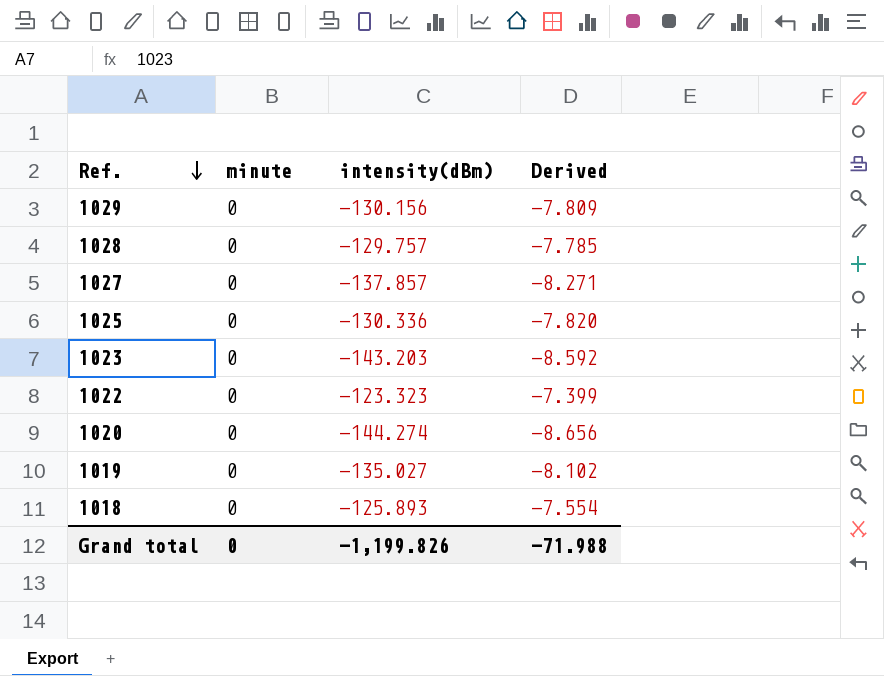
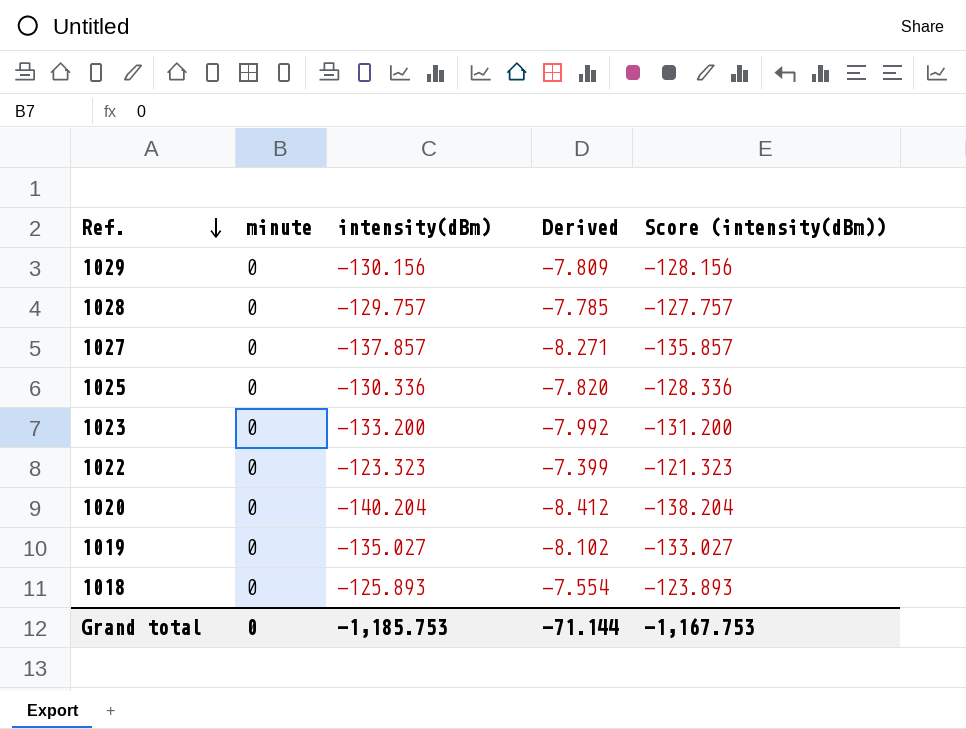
column Score (intensity(dBm)) | formula: none -> [intensity(dBm)] + 2
1023 | intensity(dBm): -143.203 -> -133.200
1023 | Derived: -8.592 -> -7.992
1020 | intensity(dBm): -144.274 -> -140.204
1020 | Derived: -8.656 -> -8.412
Grand total | intensity(dBm): -1,199.826 -> -1,185.753
Grand total | Derived: -71.988 -> -71.144

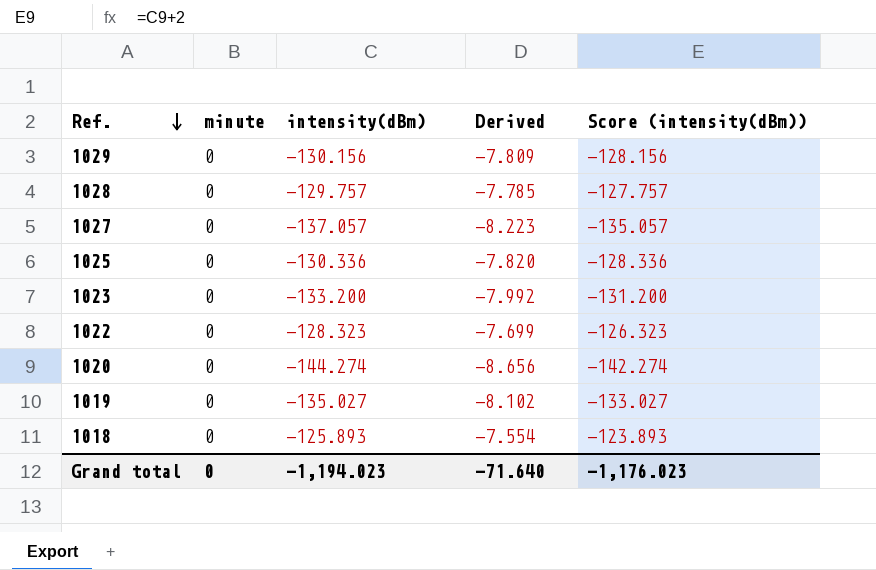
1027 | intensity(dBm): -137.857 -> -137.057
1027 | Derived: -8.271 -> -8.223
1027 | Score (intensity(dBm)): -135.857 -> -135.057
1022 | intensity(dBm): -123.323 -> -128.323
1022 | Derived: -7.399 -> -7.699
1022 | Score (intensity(dBm)): -121.323 -> -126.323
1020 | intensity(dBm): -140.204 -> -144.274
1020 | Derived: -8.412 -> -8.656
1020 | Score (intensity(dBm)): -138.204 -> -142.274
Grand total | intensity(dBm): -1,185.753 -> -1,194.023
Grand total | Derived: -71.144 -> -71.640
Grand total | Score (intensity(dBm)): -1,167.753 -> -1,176.023

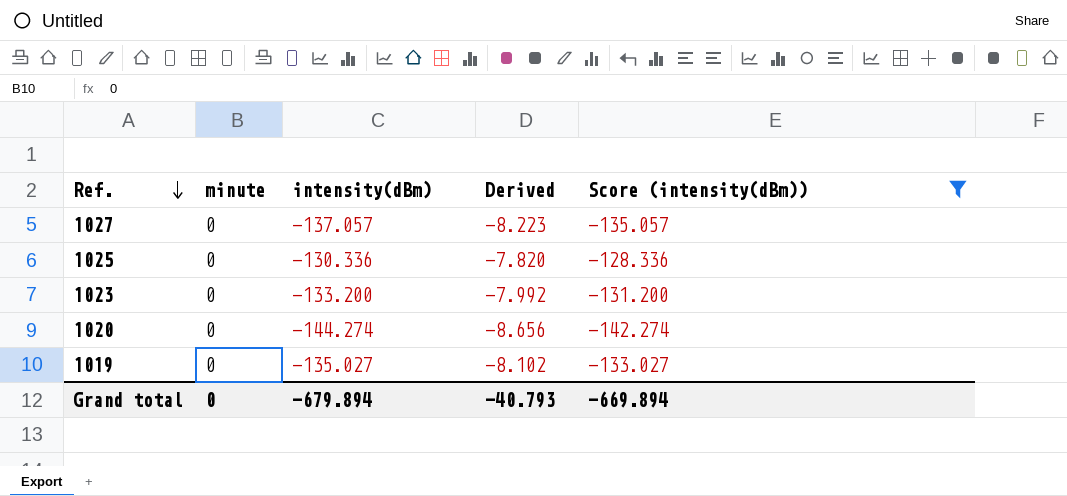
filter: none -> Score (intensity(dBm)) <= -128.336
Grand total | intensity(dBm): -1,194.023 -> -679.894
Grand total | Derived: -71.640 -> -40.793
Grand total | Score (intensity(dBm)): -1,176.023 -> -669.894

